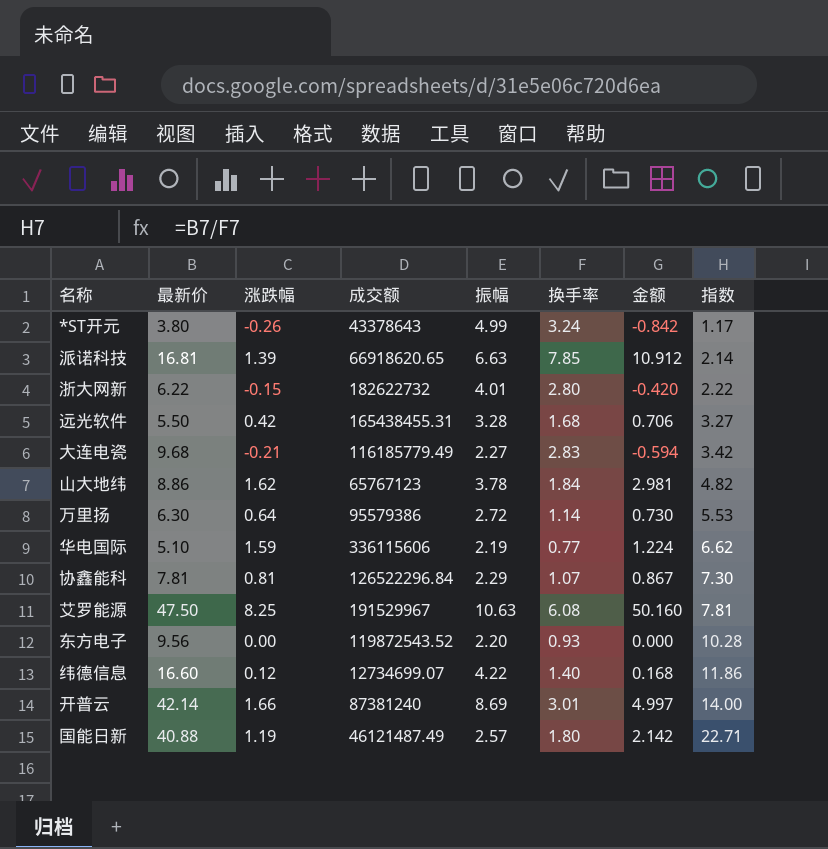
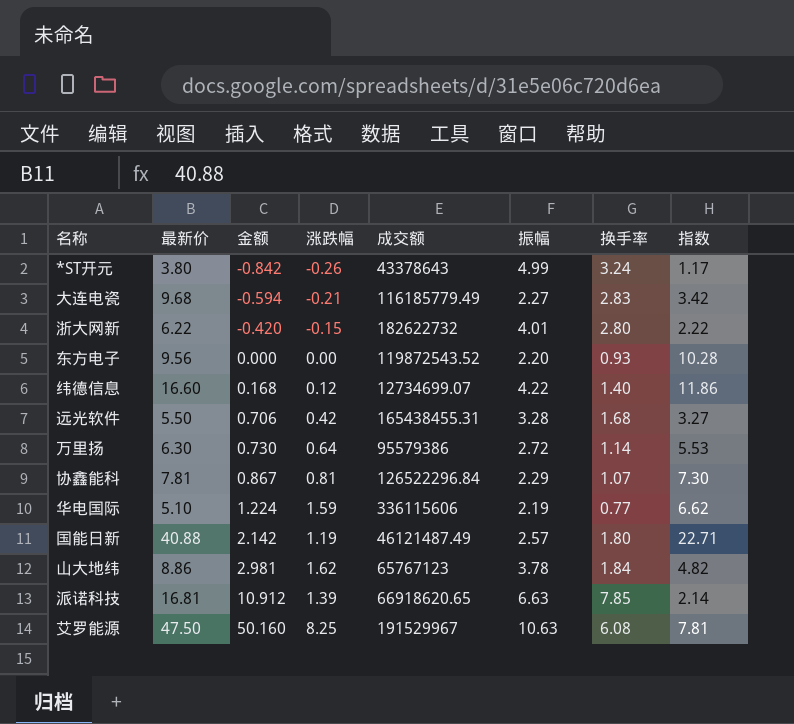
row order: 指数 ascending -> 金额 ascending
column 金额 | position: 7 -> 3
row 开普云: 42.14 | 1.66 | 87381240 | 8.69 | 3.01 | 4.997 | 14.00 -> none

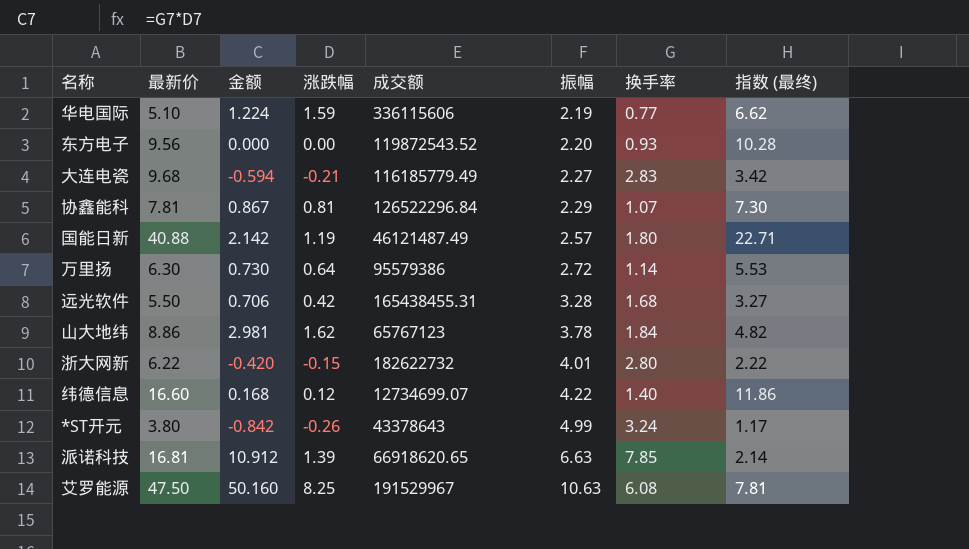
row order: 金额 ascending -> 振幅 ascending
column name: 指数 -> 指数 (最终)

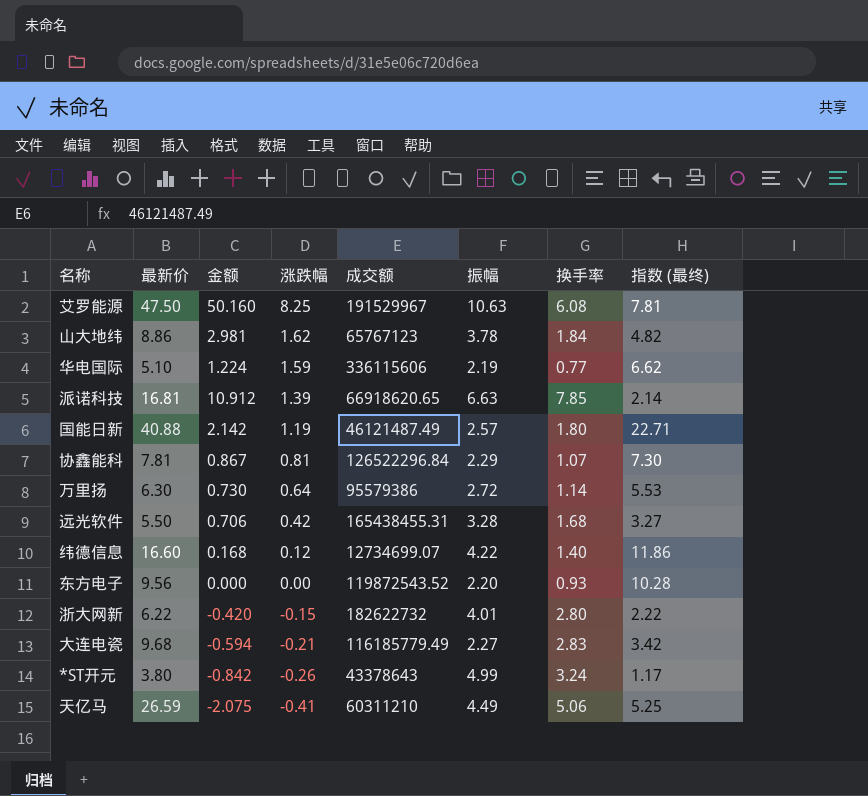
row order: 振幅 ascending -> 涨跌幅 descending
row 天亿马: none -> 26.59 | -2.075 | -0.41 | 60311210 | 4.49 | 5.06 | 5.25

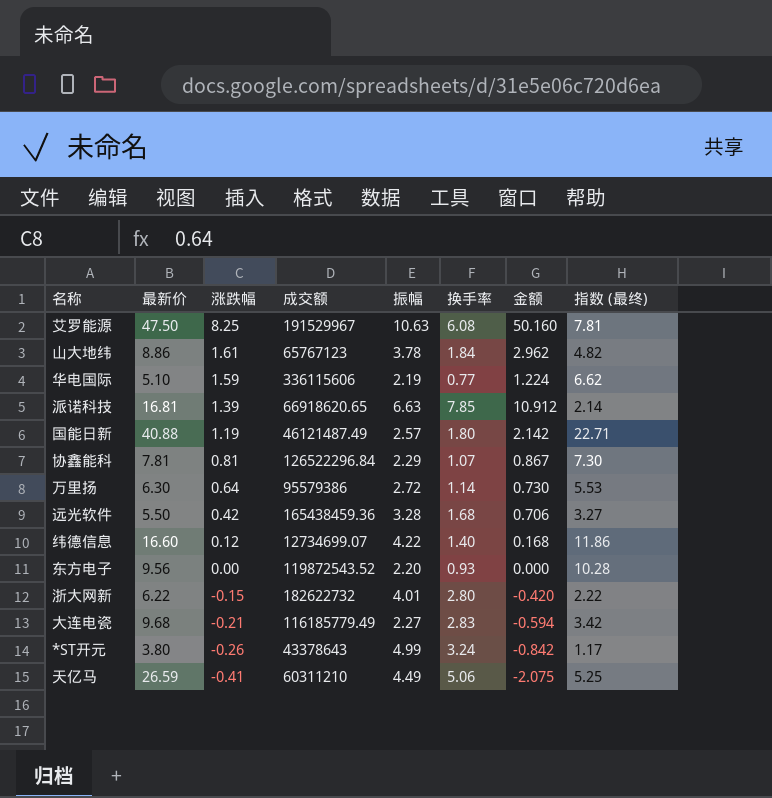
column 金额 | position: 3 -> 7
山大地纬 | 涨跌幅: 1.62 -> 1.61
山大地纬 | 金额: 2.981 -> 2.962
远光软件 | 成交额: 165438455.31 -> 165438459.36

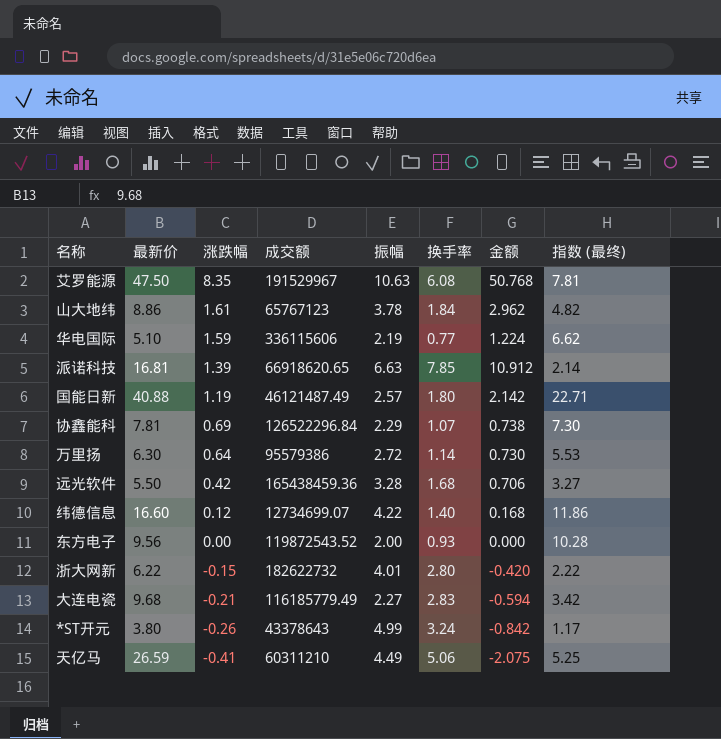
艾罗能源 | 涨跌幅: 8.25 -> 8.35
艾罗能源 | 金额: 50.160 -> 50.768
协鑫能科 | 涨跌幅: 0.81 -> 0.69
协鑫能科 | 金额: 0.867 -> 0.738
东方电子 | 振幅: 2.20 -> 2.00

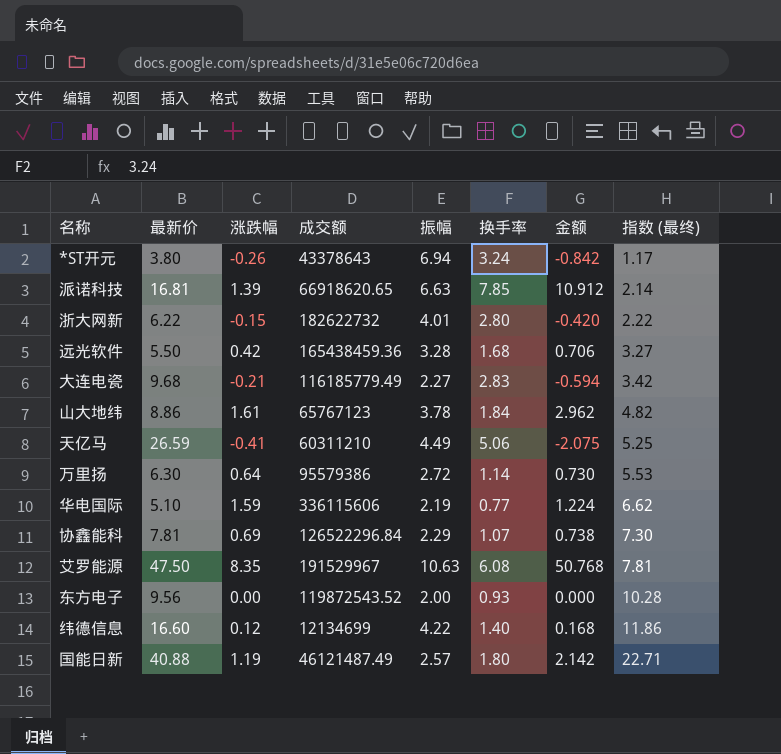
row order: 涨跌幅 descending -> 指数 (最终) ascending
*ST开元 | 振幅: 4.99 -> 6.94
纬德信息 | 成交额: 12734699.07 -> 12134699

